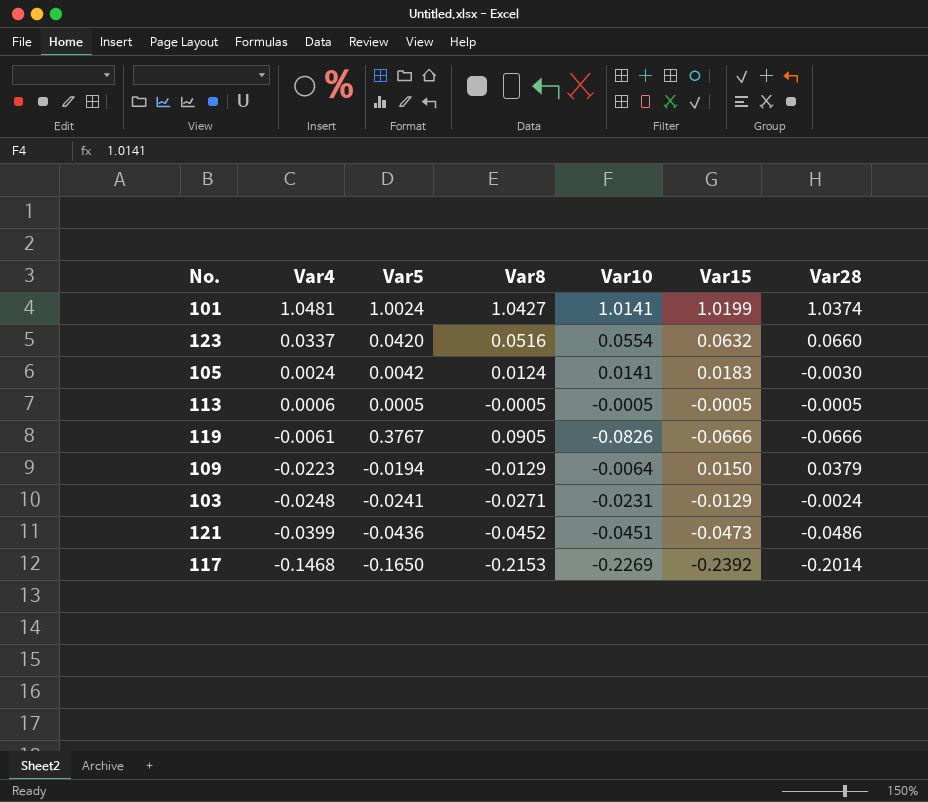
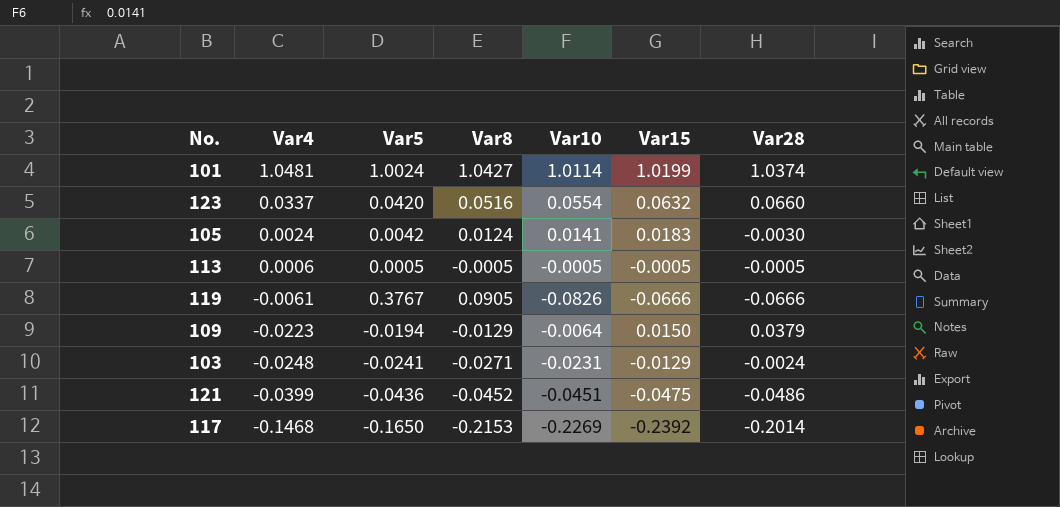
101 | Var10: 1.0141 -> 1.0114
121 | Var15: -0.0473 -> -0.0475

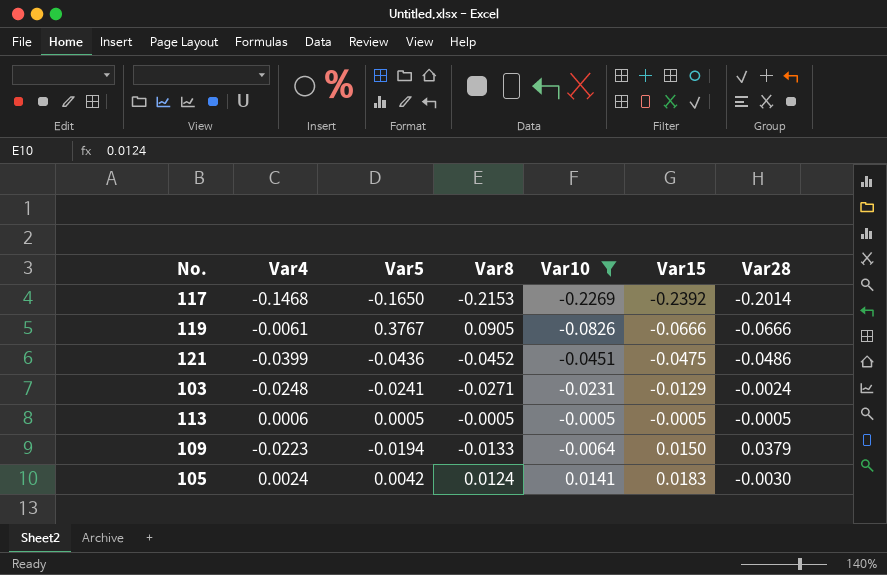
filter: none -> Var10 <= 0.0141
row order: Var4 descending -> Var15 ascending
109 | Var8: -0.0129 -> -0.0133

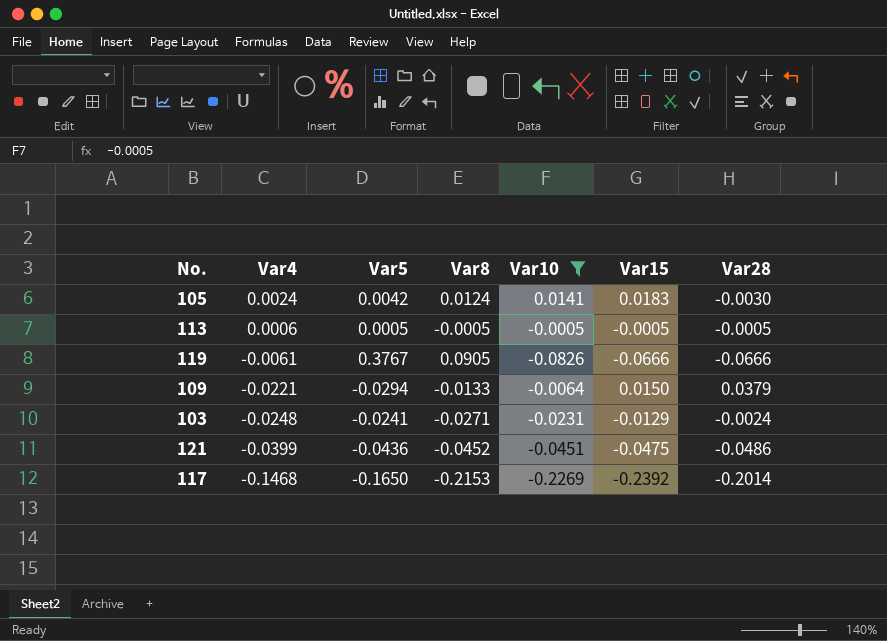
row order: Var15 ascending -> Var4 descending
109 | Var4: -0.0223 -> -0.0221
109 | Var5: -0.0194 -> -0.0294

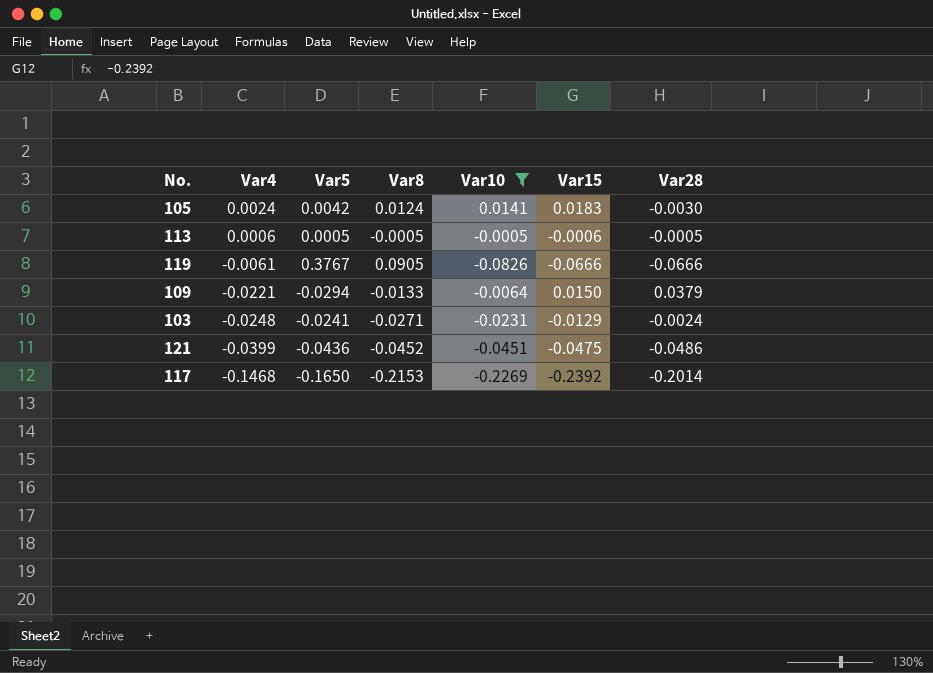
113 | Var15: -0.0005 -> -0.0006

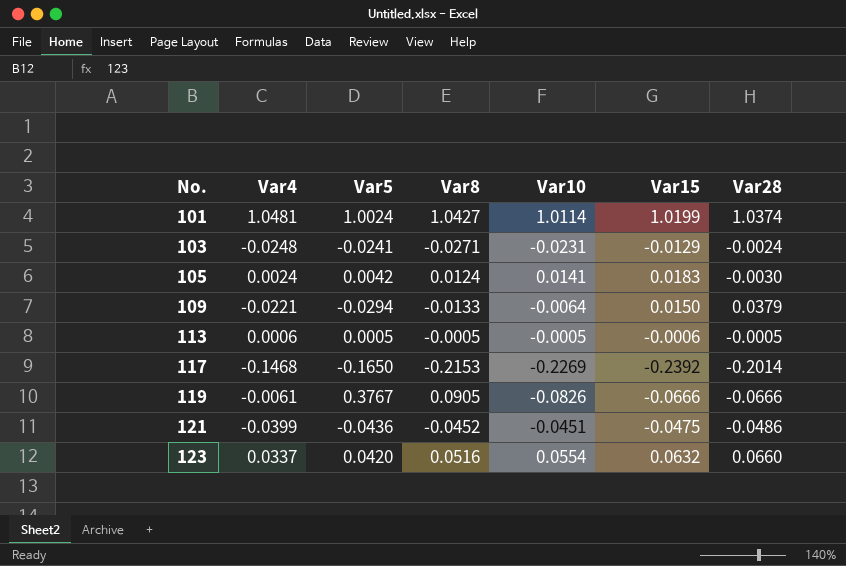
filter: Var10 <= 0.0141 -> none
row order: Var4 descending -> No. ascending

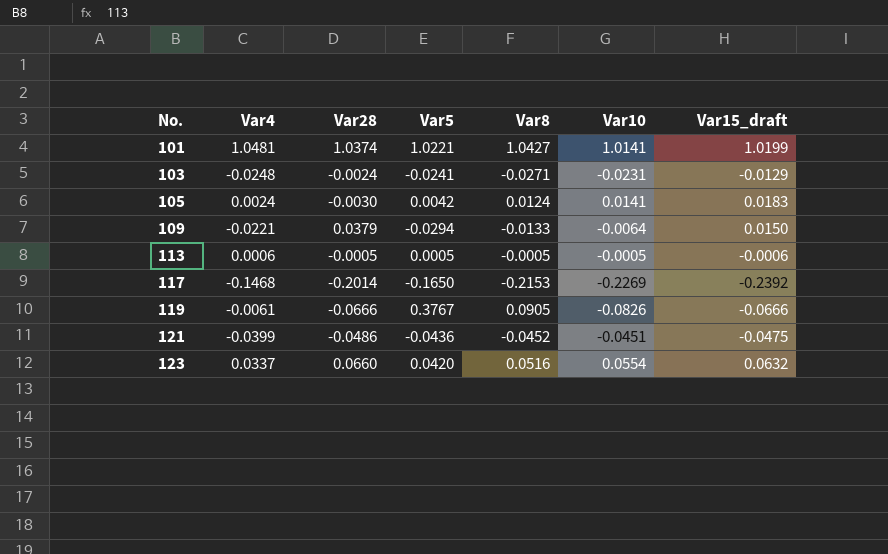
column Var28 | position: 7 -> 3
column name: Var15 -> Var15_draft
101 | Var5: 1.0024 -> 1.0221
101 | Var10: 1.0114 -> 1.0141

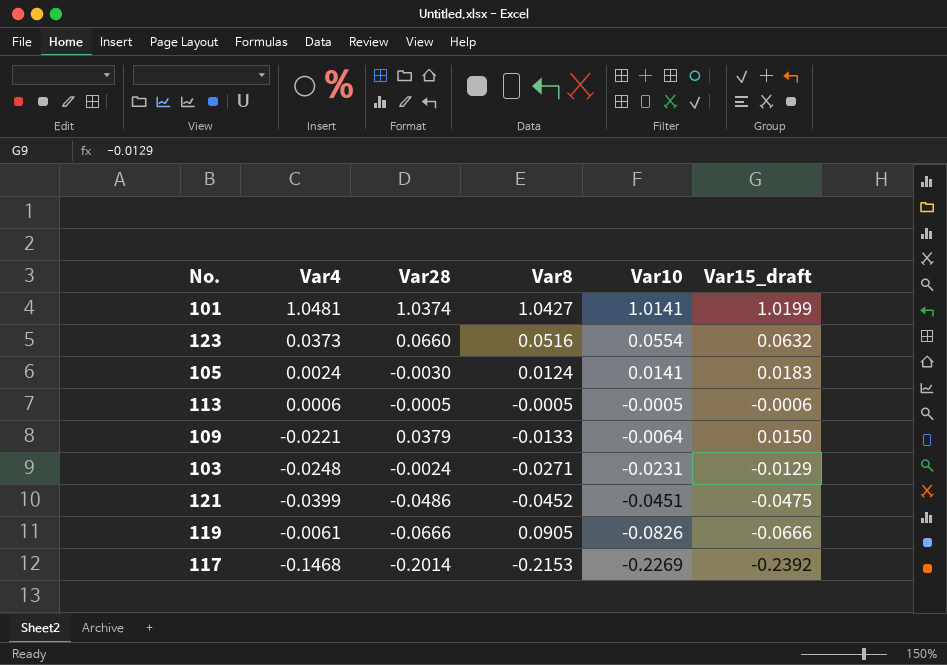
row order: No. ascending -> Var10 descending
column Var5 | position: 4 -> none
123 | Var4: 0.0337 -> 0.0373

